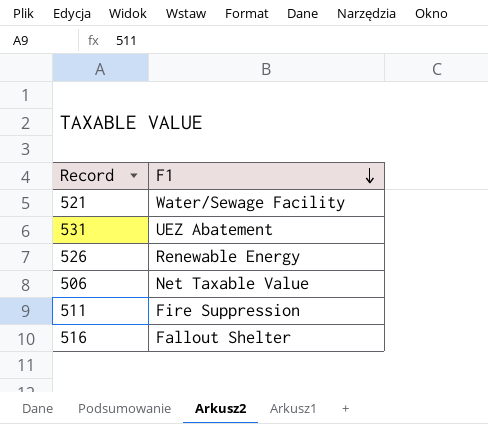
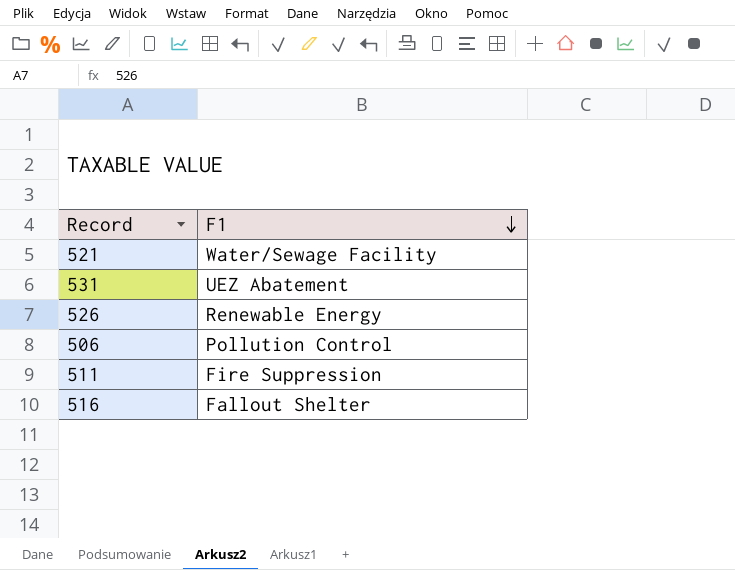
506 | F1: Net Taxable Value -> Pollution Control

